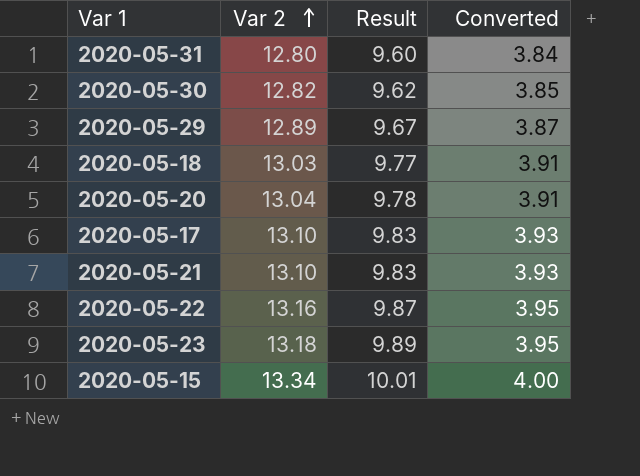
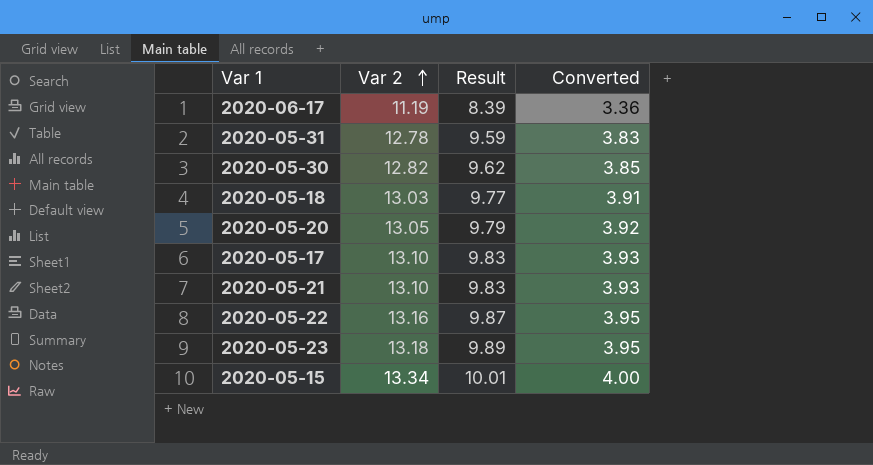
row 2020-05-29: 12.89 | 9.67 | 3.87 -> none
row 2020-06-17: none -> 11.19 | 8.39 | 3.36
2020-05-31 | Var 2: 12.80 -> 12.78
2020-05-31 | Result: 9.60 -> 9.59
2020-05-31 | Converted: 3.84 -> 3.83
2020-05-20 | Var 2: 13.04 -> 13.05
2020-05-20 | Result: 9.78 -> 9.79
2020-05-20 | Converted: 3.91 -> 3.92

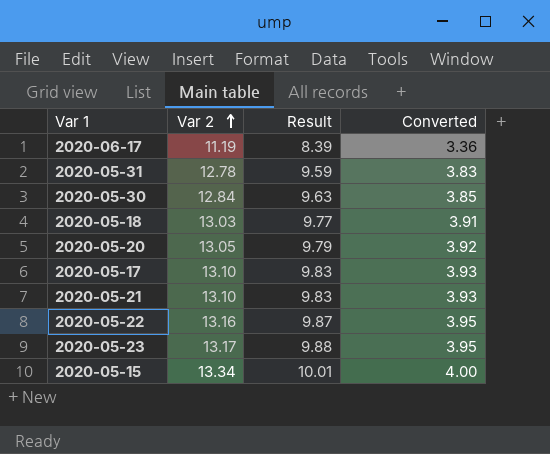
2020-05-30 | Var 2: 12.82 -> 12.84
2020-05-30 | Result: 9.62 -> 9.63
2020-05-23 | Var 2: 13.18 -> 13.17
2020-05-23 | Result: 9.89 -> 9.88

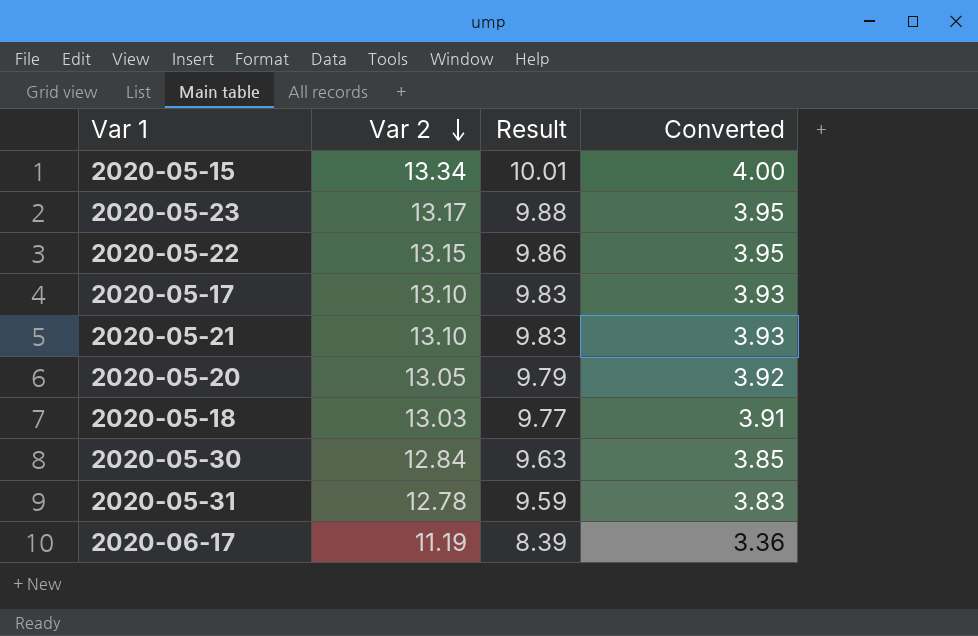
row order: Var 2 ascending -> Var 2 descending
2020-05-22 | Var 2: 13.16 -> 13.15
2020-05-22 | Result: 9.87 -> 9.86

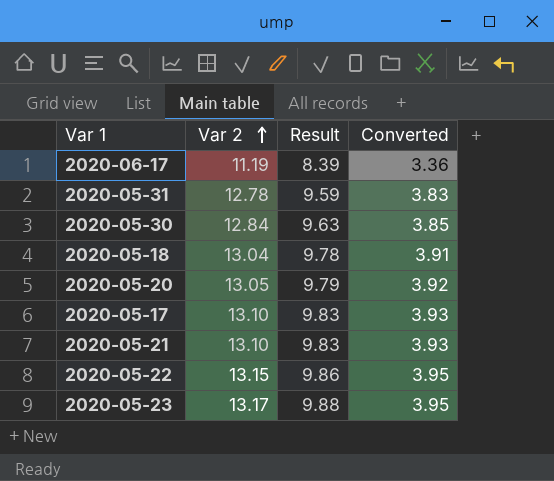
row order: Var 2 descending -> Var 2 ascending
row 2020-05-15: 13.34 | 10.01 | 4.00 -> none
2020-05-18 | Var 2: 13.03 -> 13.04
2020-05-18 | Result: 9.77 -> 9.78

